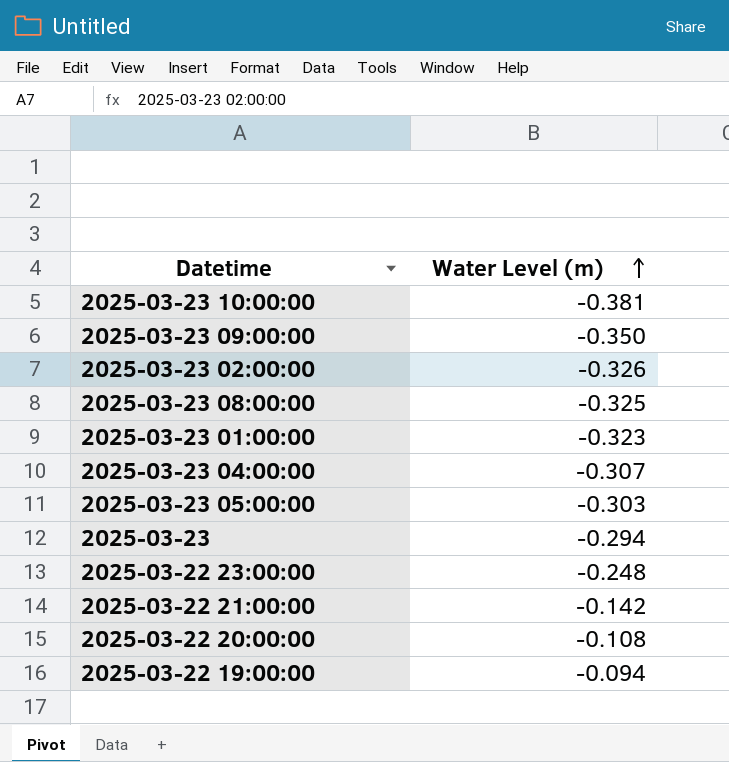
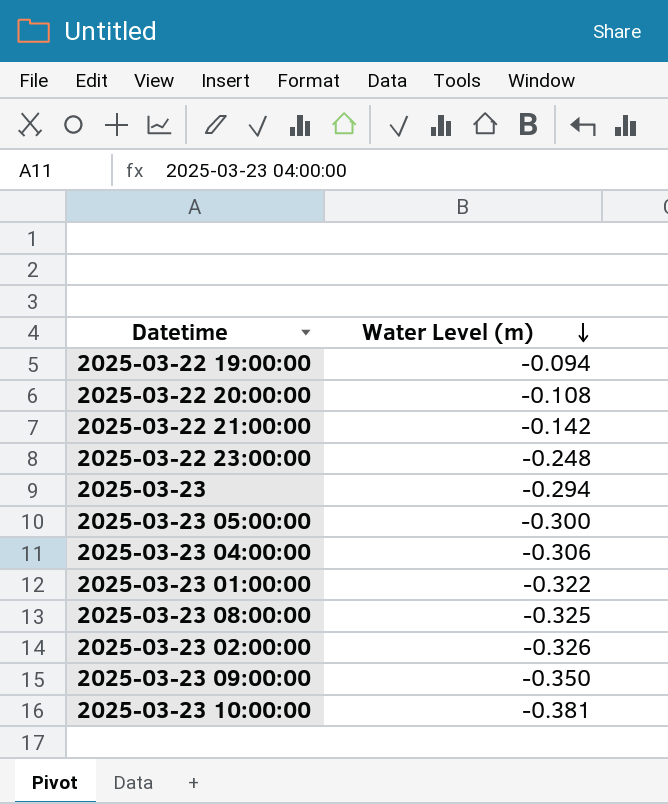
row order: Water Level (m) ascending -> Water Level (m) descending
2025-03-23 05:00:00 | Water Level (m): -0.303 -> -0.300
2025-03-23 04:00:00 | Water Level (m): -0.307 -> -0.306
2025-03-23 01:00:00 | Water Level (m): -0.323 -> -0.322

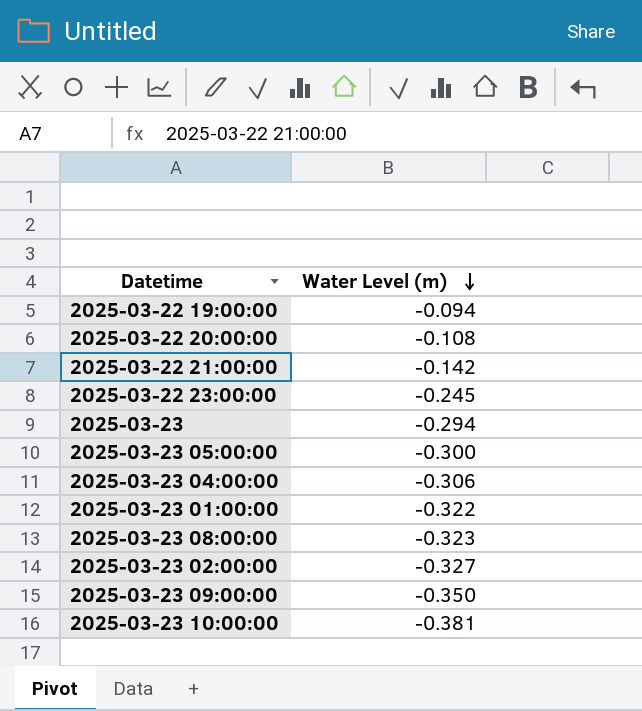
2025-03-22 23:00:00 | Water Level (m): -0.248 -> -0.245
2025-03-23 08:00:00 | Water Level (m): -0.325 -> -0.323
2025-03-23 02:00:00 | Water Level (m): -0.326 -> -0.327

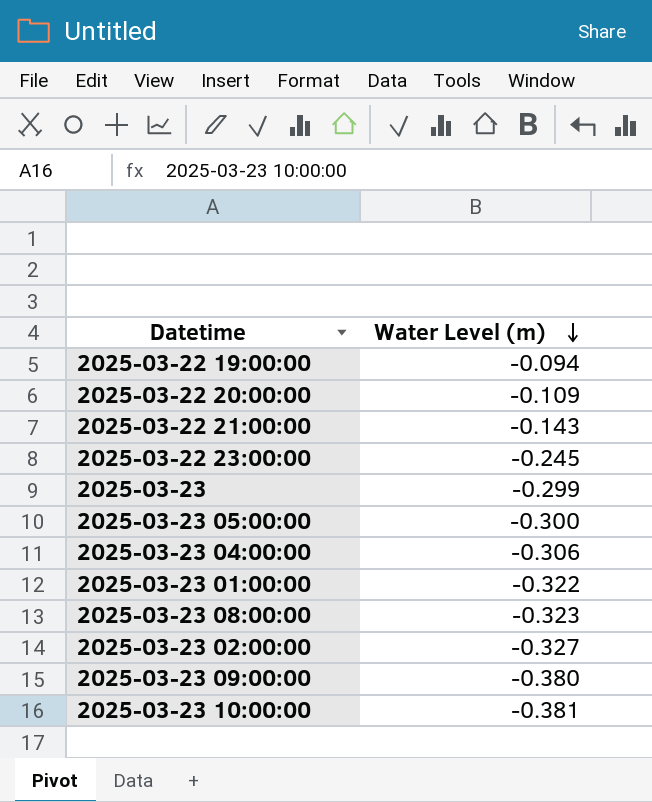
2025-03-22 20:00:00 | Water Level (m): -0.108 -> -0.109
2025-03-22 21:00:00 | Water Level (m): -0.142 -> -0.143
2025-03-23 | Water Level (m): -0.294 -> -0.299
2025-03-23 09:00:00 | Water Level (m): -0.350 -> -0.380

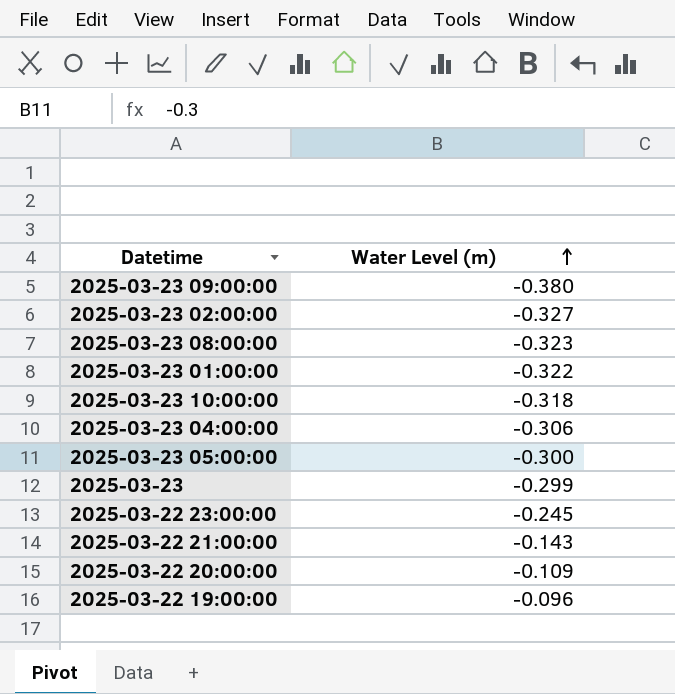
row order: Water Level (m) descending -> Water Level (m) ascending
2025-03-23 10:00:00 | Water Level (m): -0.381 -> -0.318
2025-03-22 19:00:00 | Water Level (m): -0.094 -> -0.096

